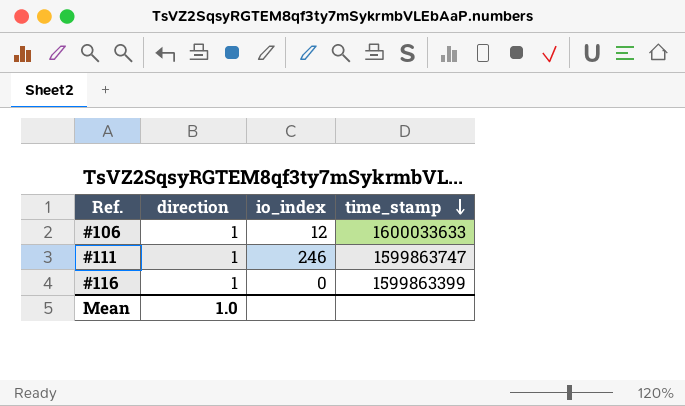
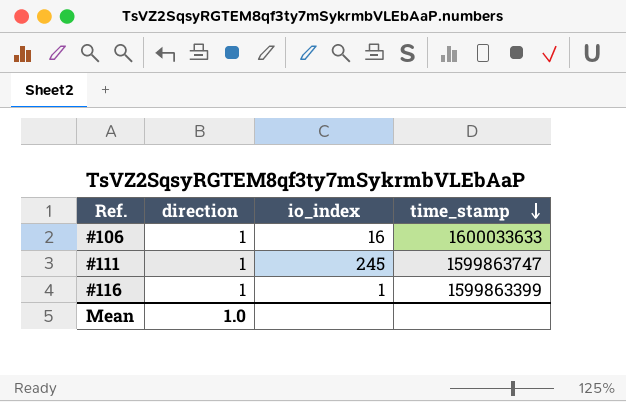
#106 | io_index: 12 -> 16
#111 | io_index: 246 -> 245
#116 | io_index: 0 -> 1

